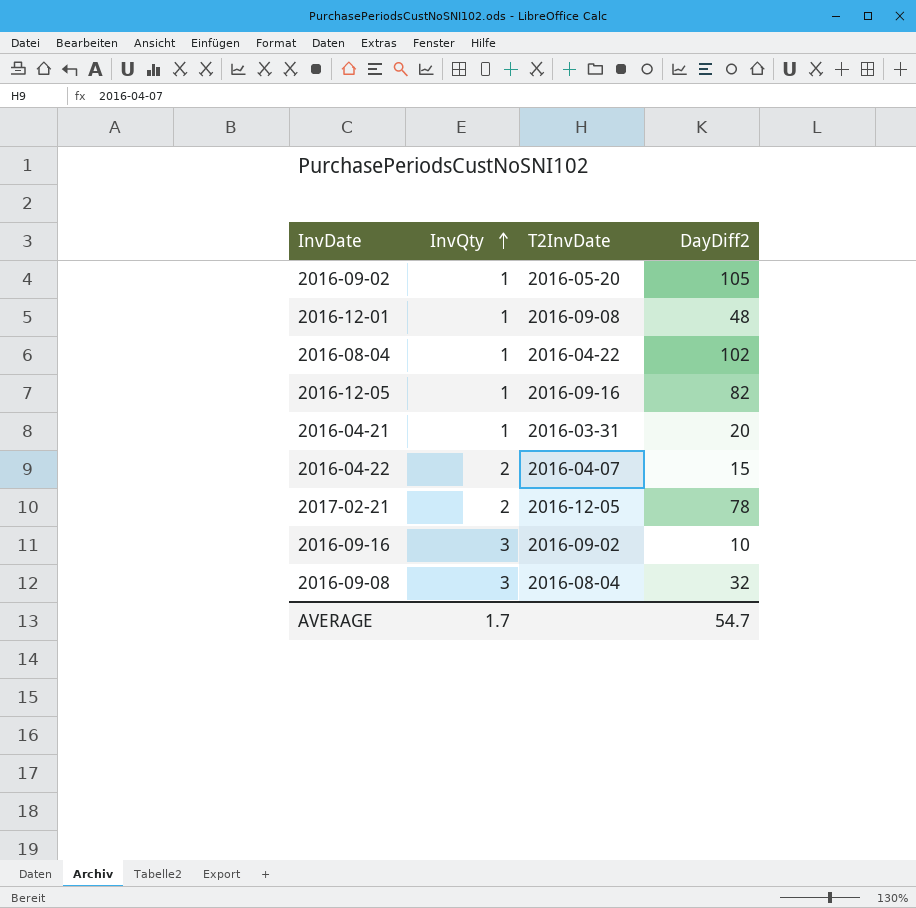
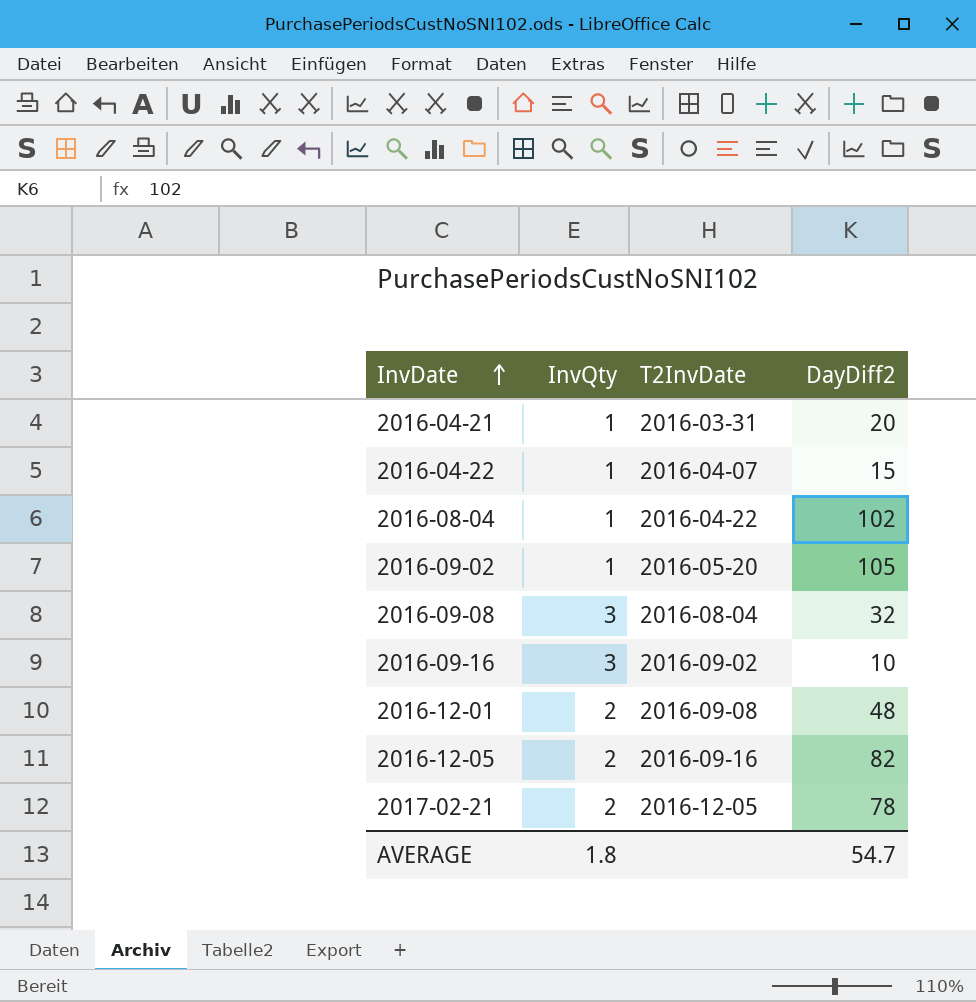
row order: InvQty ascending -> InvDate ascending
2016-04-22 | InvQty: 2 -> 1
2016-12-01 | InvQty: 1 -> 2
2016-12-05 | InvQty: 1 -> 2
AVERAGE | InvQty: 1.7 -> 1.8

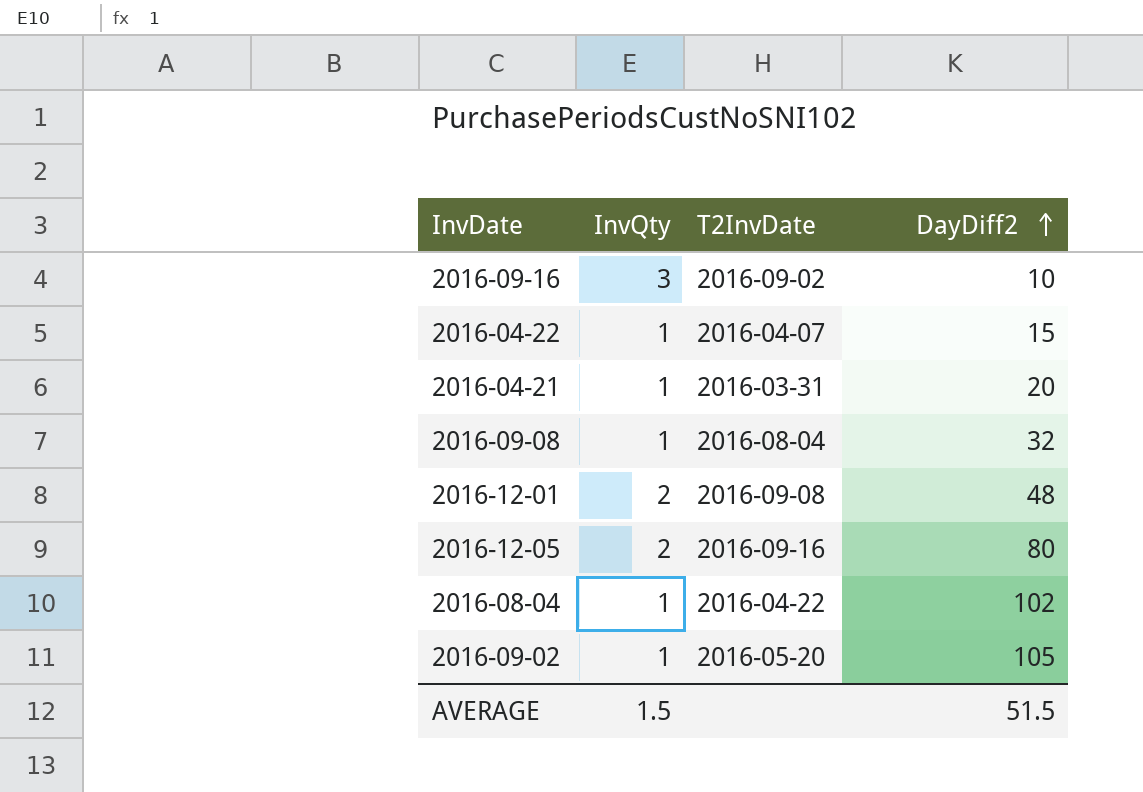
row order: InvDate ascending -> DayDiff2 ascending
row 2017-02-21: 2 | 2016-12-05 | 78 -> none
2016-09-08 | InvQty: 3 -> 1
2016-12-05 | DayDiff2: 82 -> 80
AVERAGE | InvQty: 1.8 -> 1.5
AVERAGE | DayDiff2: 54.7 -> 51.5

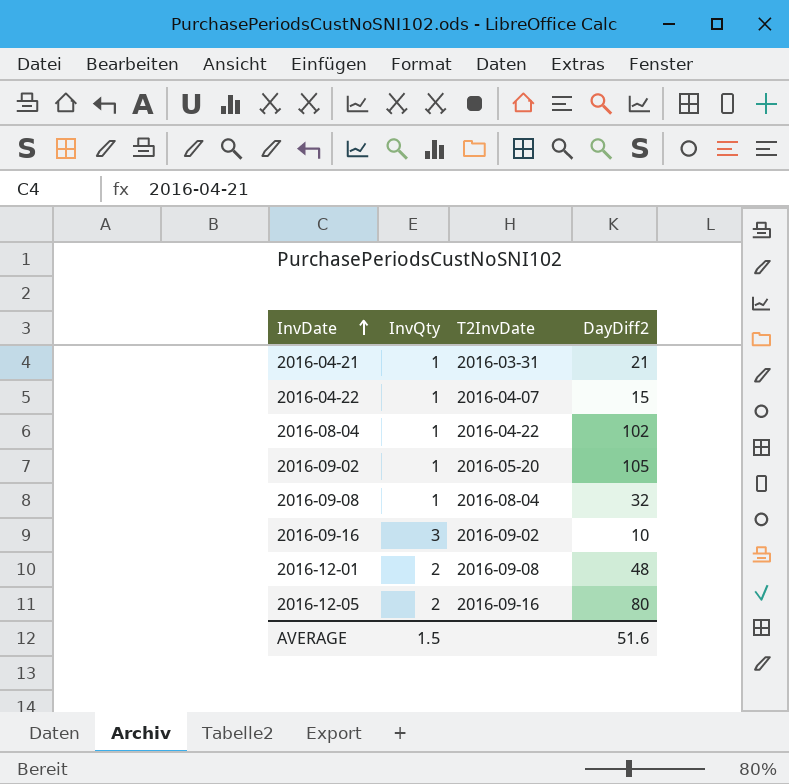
row order: DayDiff2 ascending -> InvDate ascending
2016-04-21 | DayDiff2: 20 -> 21
AVERAGE | DayDiff2: 51.5 -> 51.6

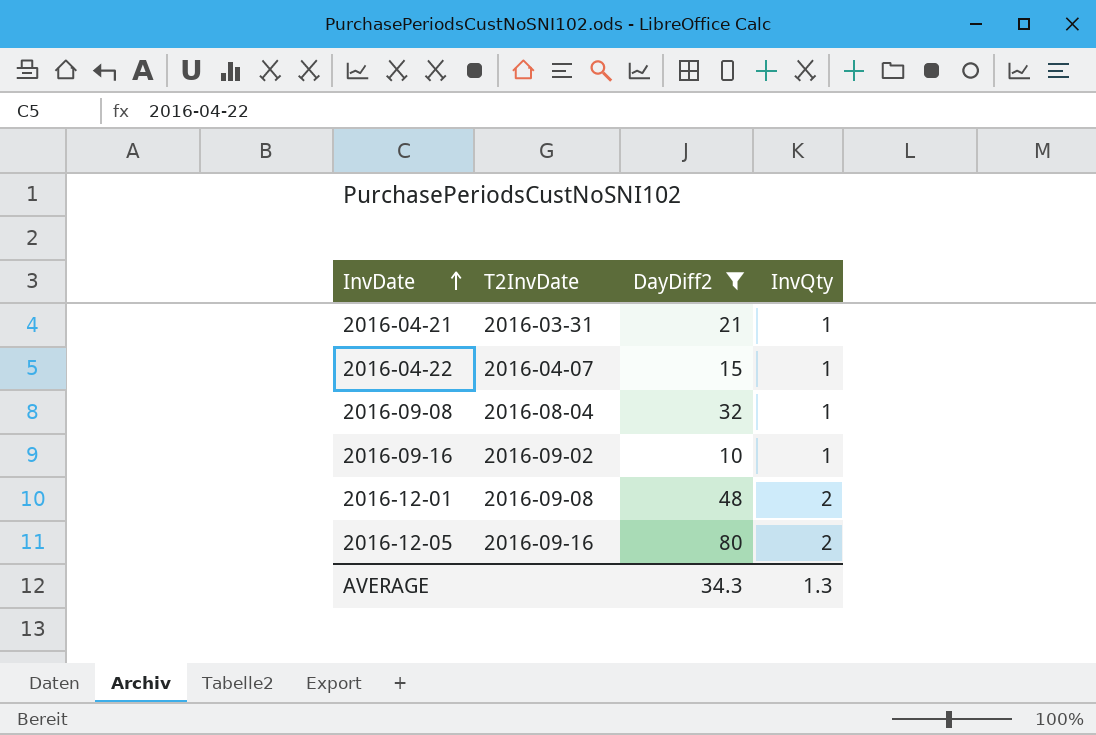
filter: none -> DayDiff2 <= 80
column InvQty | position: 2 -> 4
2016-09-16 | InvQty: 3 -> 1
AVERAGE | DayDiff2: 51.6 -> 34.3
AVERAGE | InvQty: 1.5 -> 1.3

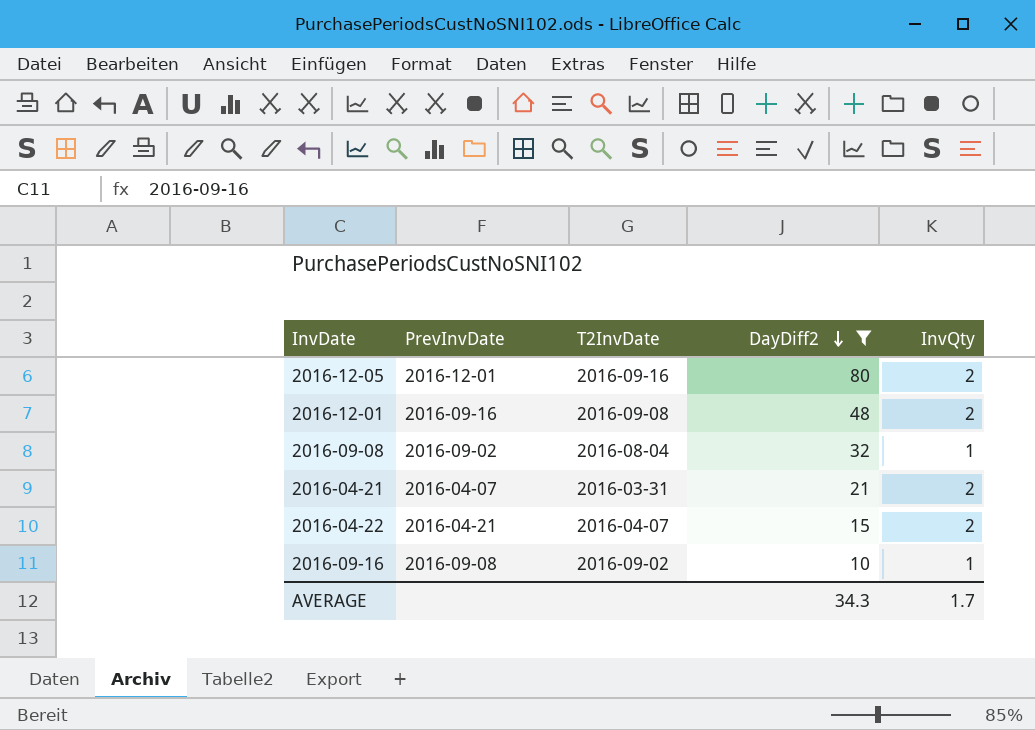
row order: InvDate ascending -> DayDiff2 descending
column PrevInvDate | position: none -> 2
2016-04-21 | InvQty: 1 -> 2
2016-04-22 | InvQty: 1 -> 2
AVERAGE | InvQty: 1.3 -> 1.7

